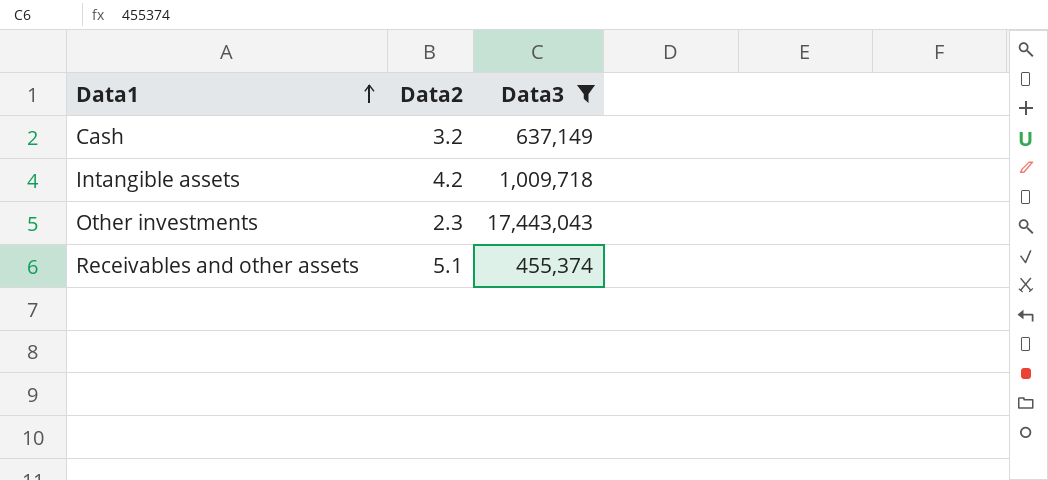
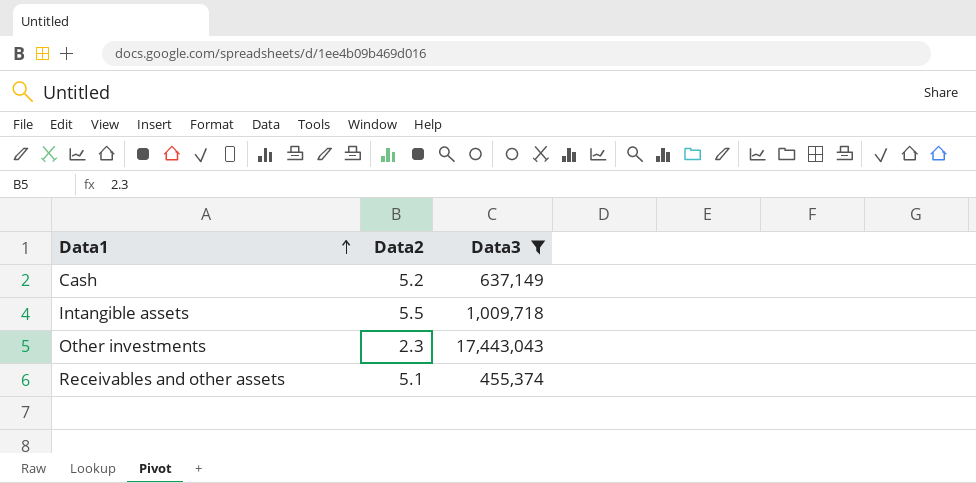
Cash | Data2: 3.2 -> 5.2
Intangible assets | Data2: 4.2 -> 5.5

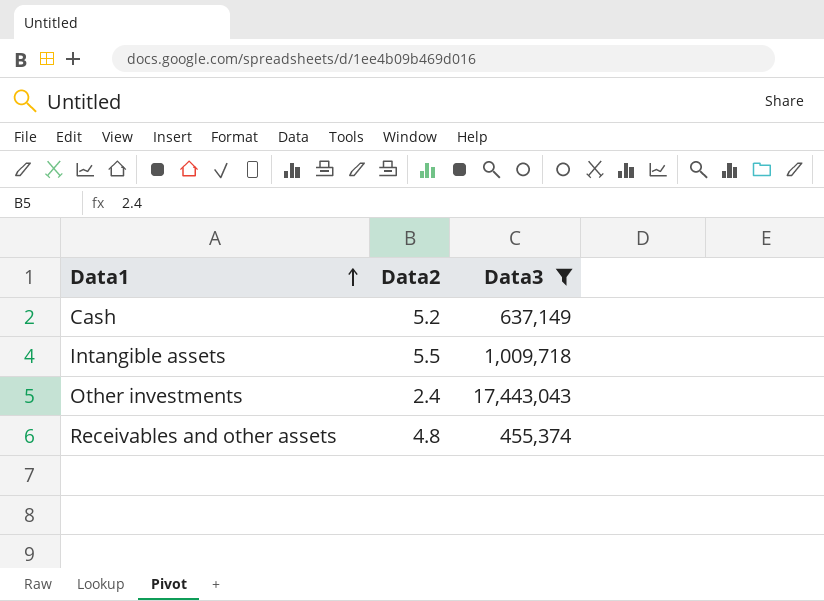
Other investments | Data2: 2.3 -> 2.4
Receivables and other assets | Data2: 5.1 -> 4.8

